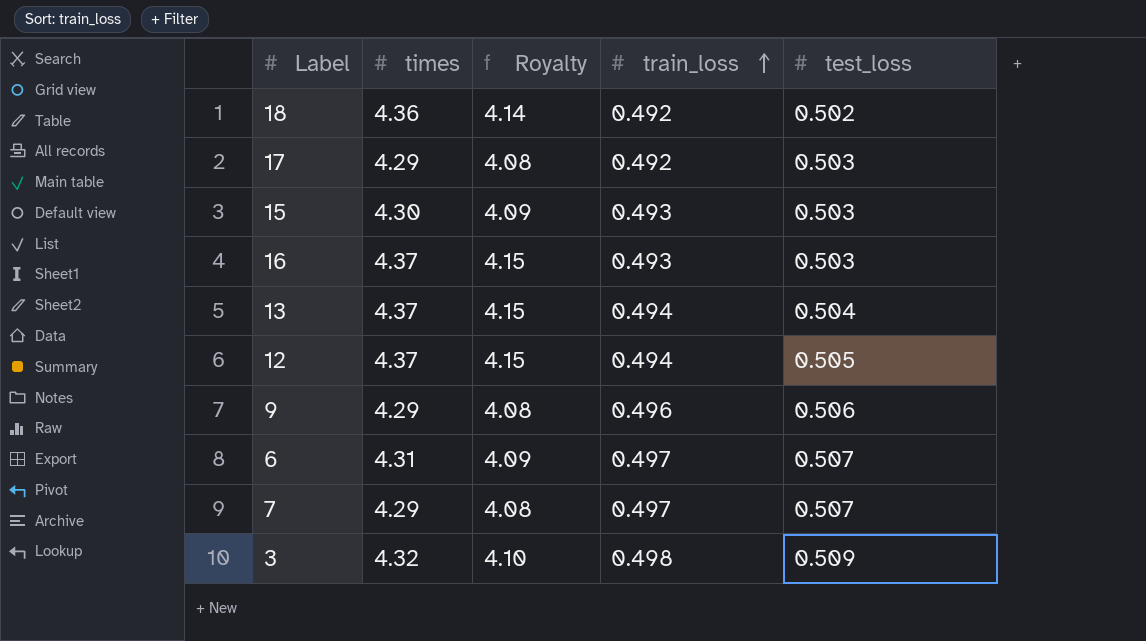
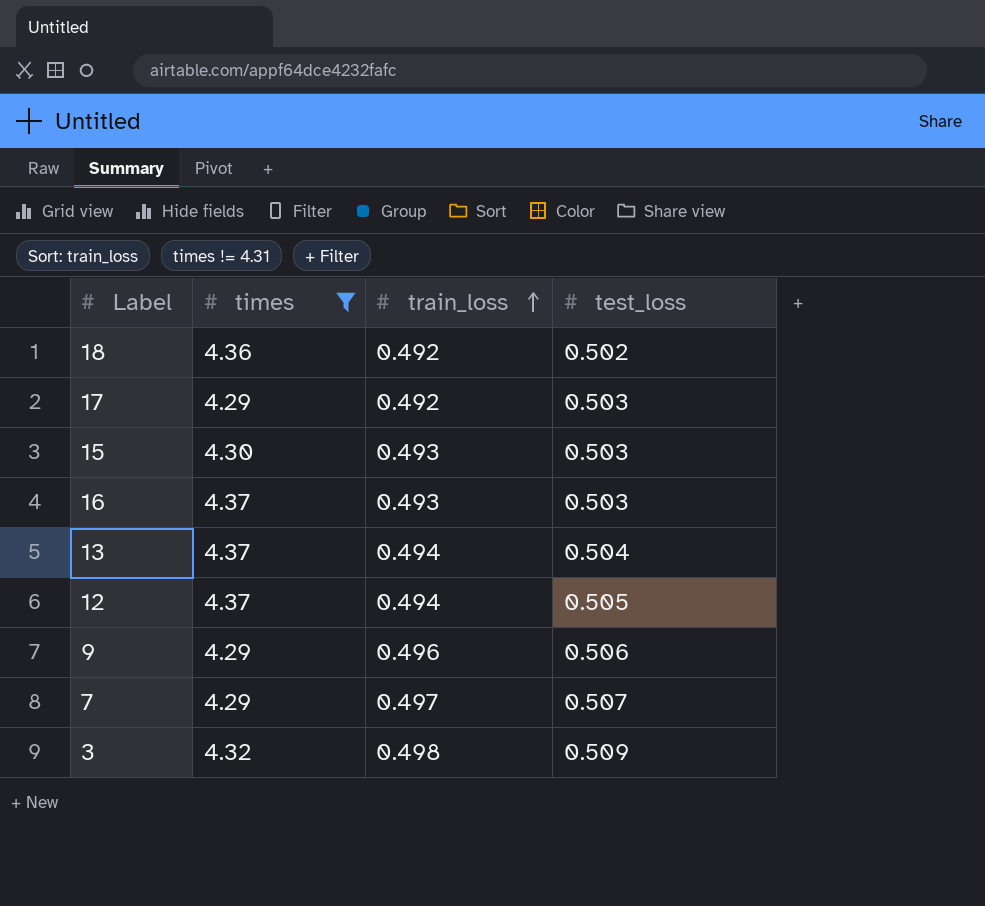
filter: none -> times != 4.31
column Royalty | formula: [times] * 0.95 -> none

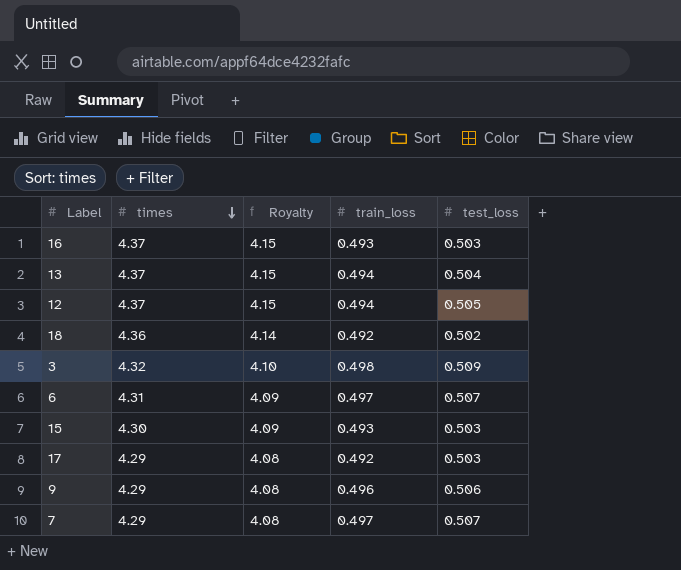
filter: times != 4.31 -> none
row order: train_loss ascending -> times descending
column Royalty | formula: none -> [times] * 0.95

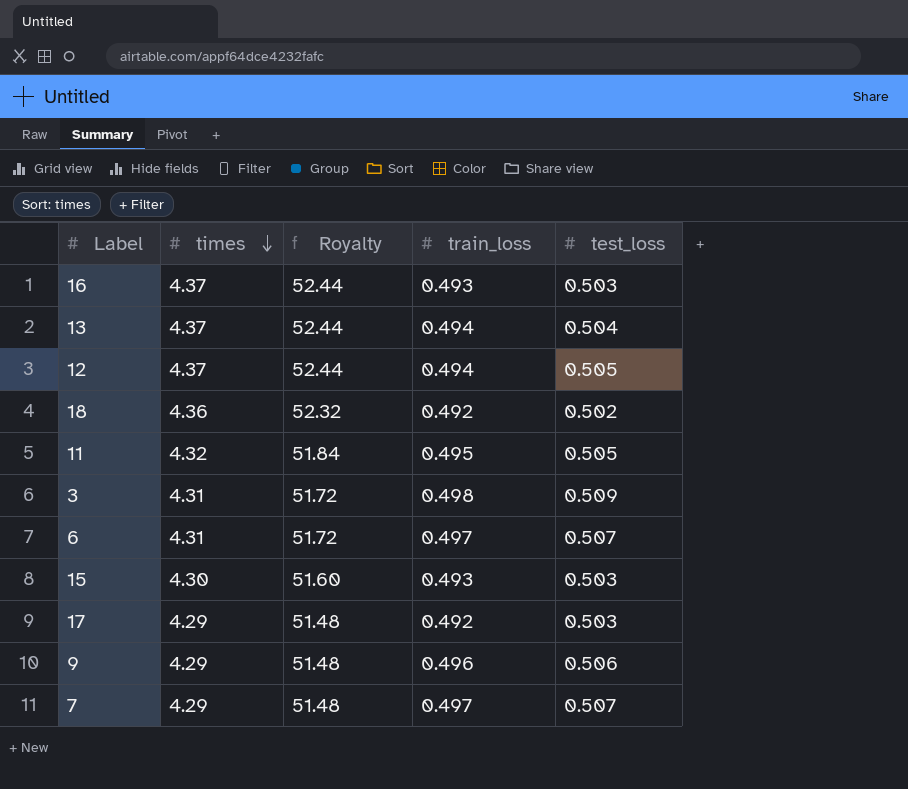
column Royalty | formula: [times] * 0.95 -> [times] * 12
row 11: none -> 4.32 | 51.84 | 0.495 | 0.505
3 | times: 4.32 -> 4.31

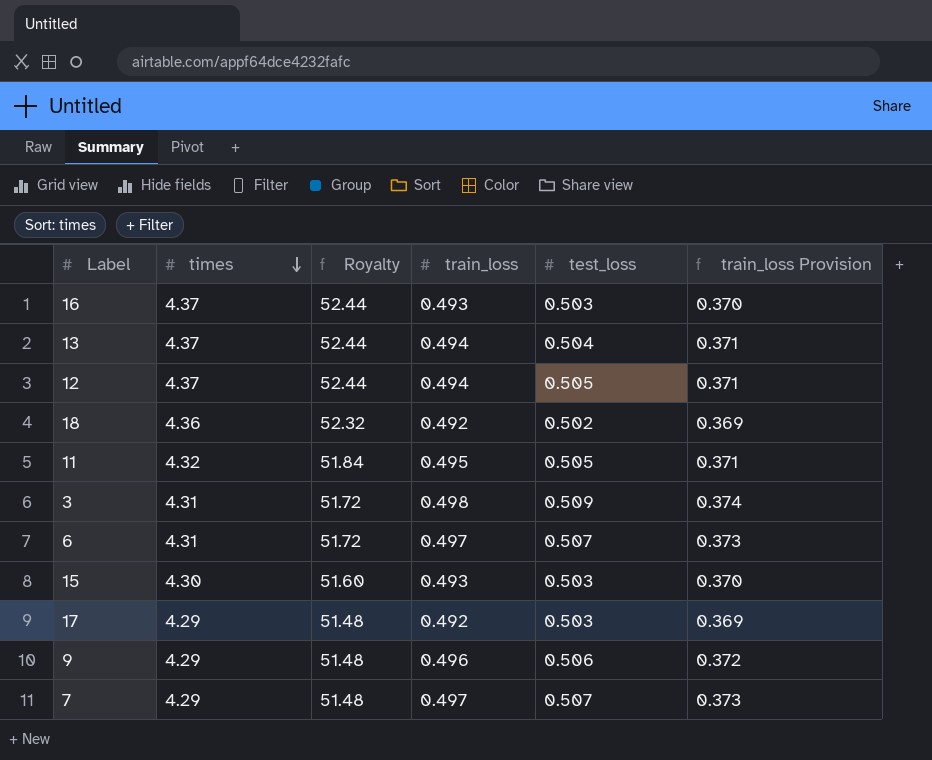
column train_loss Provision | formula: none -> [train_loss] * 0.75

